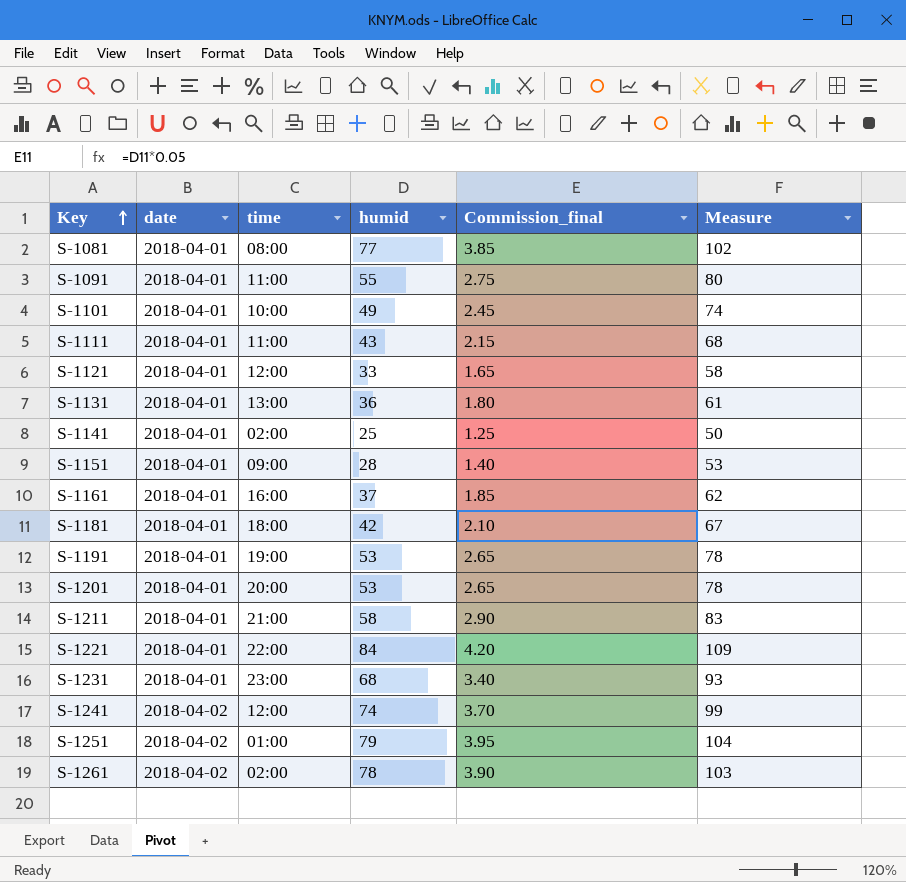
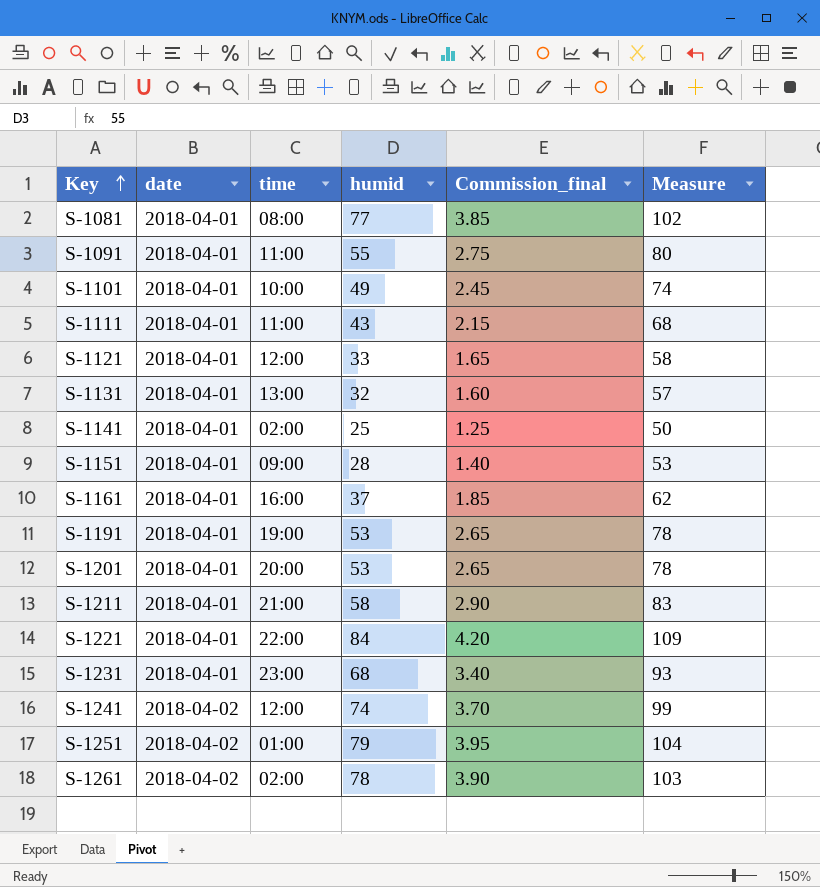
row S-1181: 2018-04-01 | 18:00 | 42 | 2.10 | 67 -> none
S-1131 | humid: 36 -> 32
S-1131 | Commission_final: 1.80 -> 1.60
S-1131 | Measure: 61 -> 57

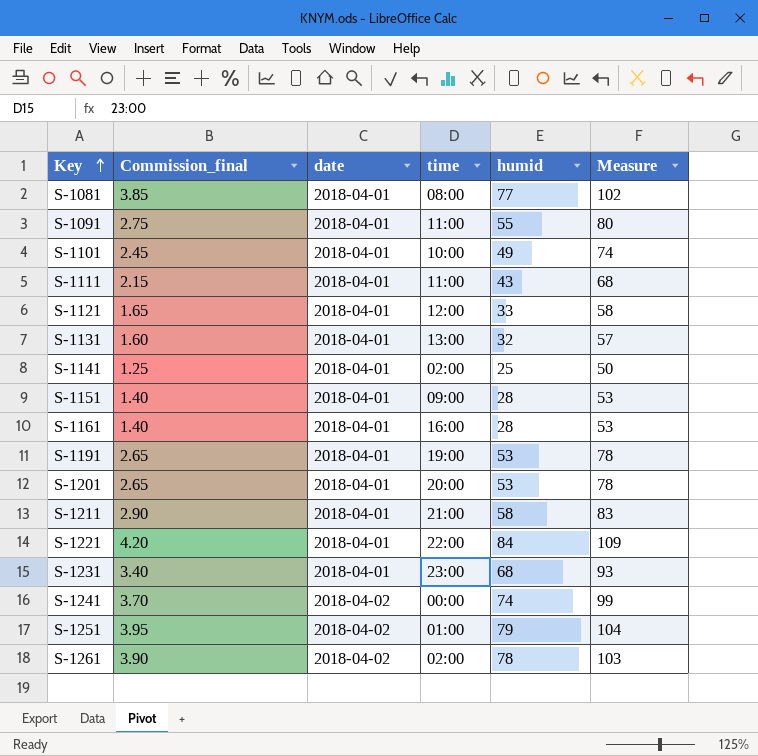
column Commission_final | position: 5 -> 2
S-1161 | Commission_final: 1.85 -> 1.40
S-1161 | humid: 37 -> 28
S-1161 | Measure: 62 -> 53
S-1241 | time: 12:00 -> 00:00

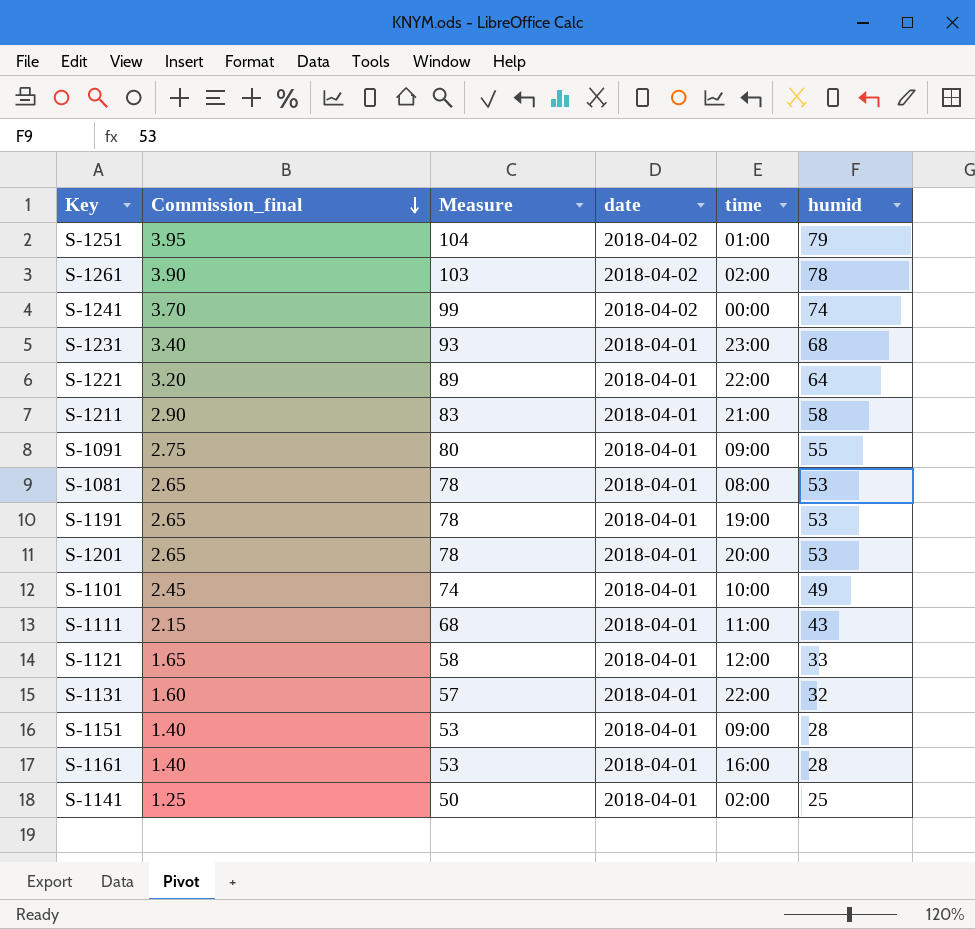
row order: Key ascending -> Commission_final descending
column Measure | position: 6 -> 3
S-1221 | Commission_final: 4.20 -> 3.20
S-1221 | Measure: 109 -> 89
S-1221 | humid: 84 -> 64
S-1091 | time: 11:00 -> 09:00
S-1081 | Commission_final: 3.85 -> 2.65
S-1081 | Measure: 102 -> 78
S-1081 | humid: 77 -> 53
S-1131 | time: 13:00 -> 22:00

